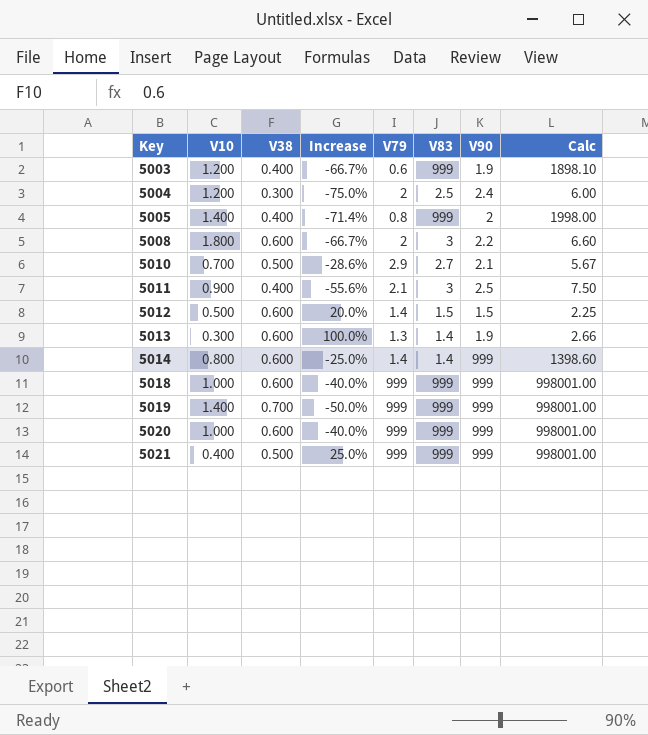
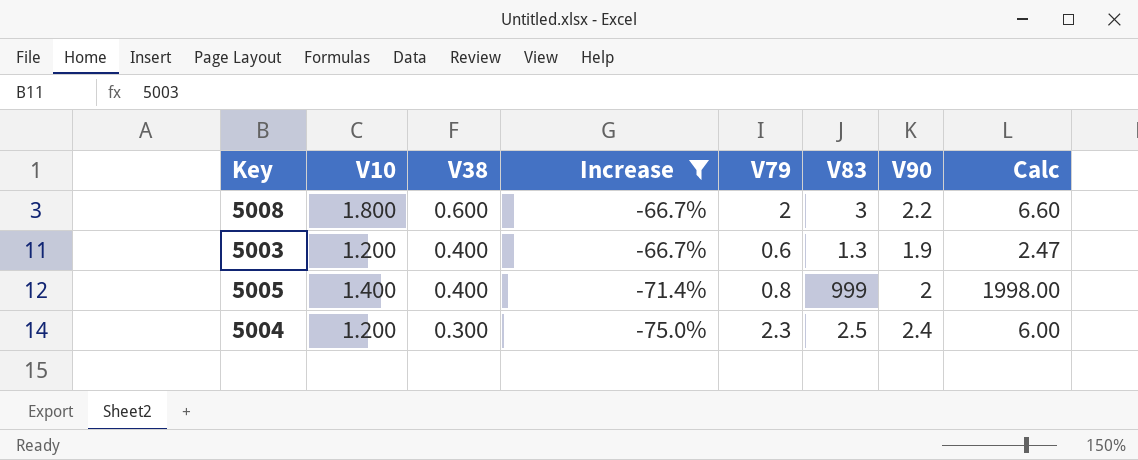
filter: none -> Increase <= -66.7%
row order: Key ascending -> V38 descending
5003 | V83: 999 -> 1.3
5003 | Calc: 1898.10 -> 2.47
5004 | V79: 2 -> 2.3

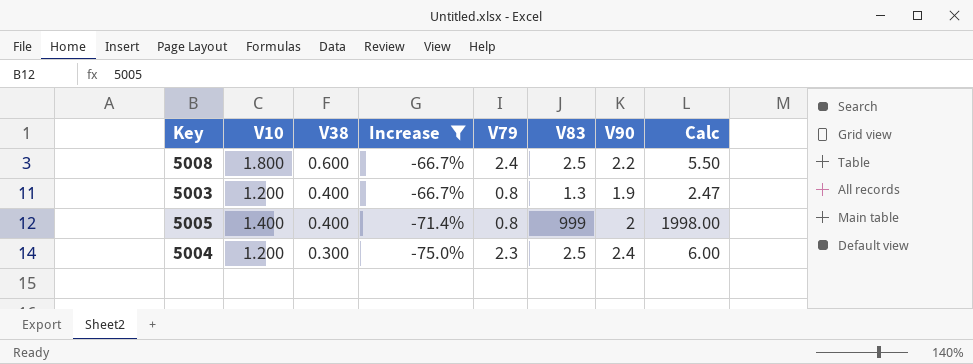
5008 | V79: 2 -> 2.4
5008 | V83: 3 -> 2.5
5008 | Calc: 6.60 -> 5.50
5003 | V79: 0.6 -> 0.8

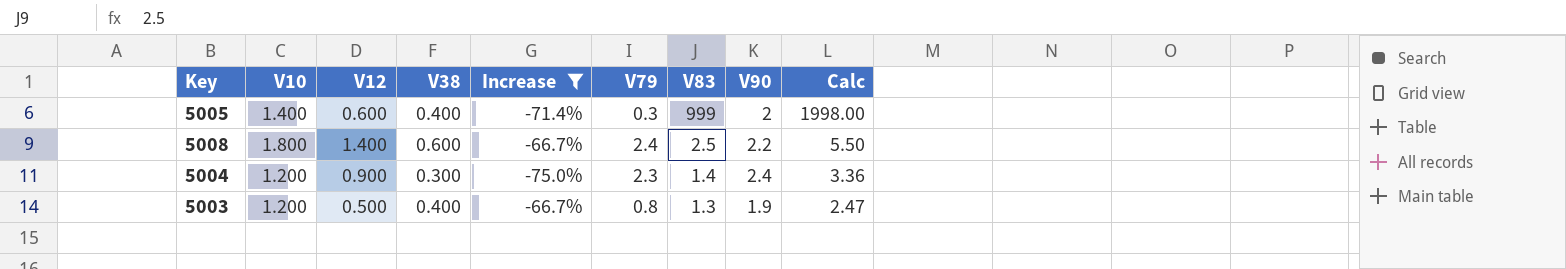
row order: V38 descending -> V83 descending
column V12 | position: none -> 3
5005 | V79: 0.8 -> 0.3
5004 | V83: 2.5 -> 1.4
5004 | Calc: 6.00 -> 3.36

